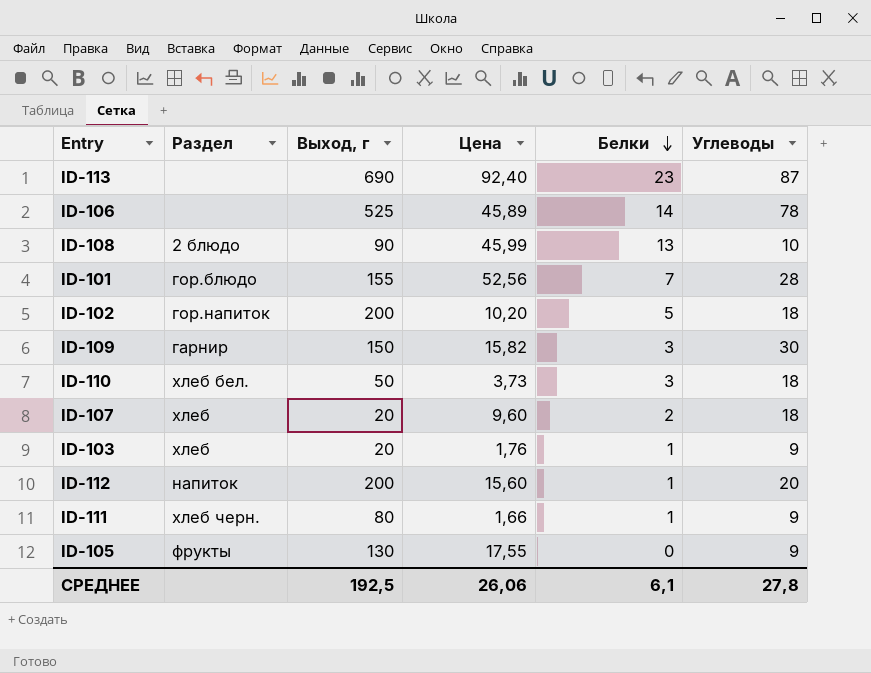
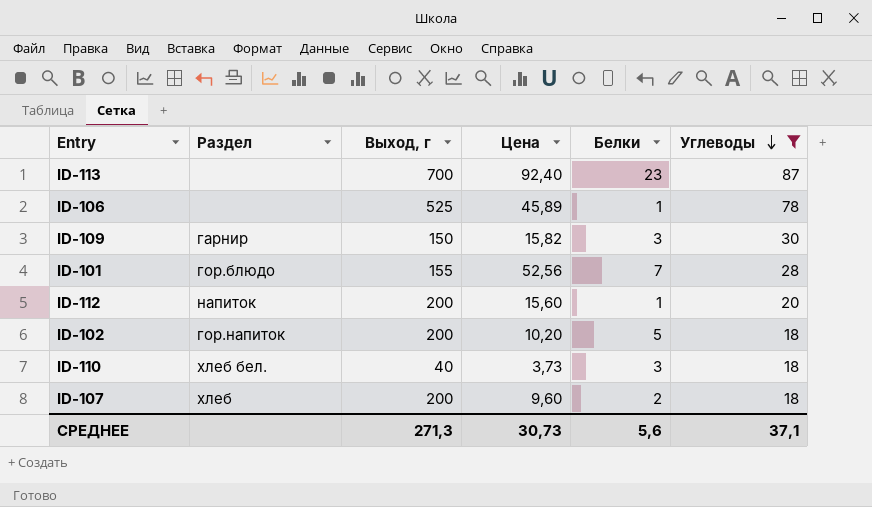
filter: none -> Углеводы >= 18
row order: Белки descending -> Углеводы descending
ID-113 | Выход, г: 690 -> 700
ID-106 | Белки: 14 -> 1
ID-110 | Выход, г: 50 -> 40
ID-107 | Выход, г: 20 -> 200
СРЕДНЕЕ | Выход, г: 192,5 -> 271,3
СРЕДНЕЕ | Цена: 26,06 -> 30,73
СРЕДНЕЕ | Белки: 6,1 -> 5,6
СРЕДНЕЕ | Углеводы: 27,8 -> 37,1

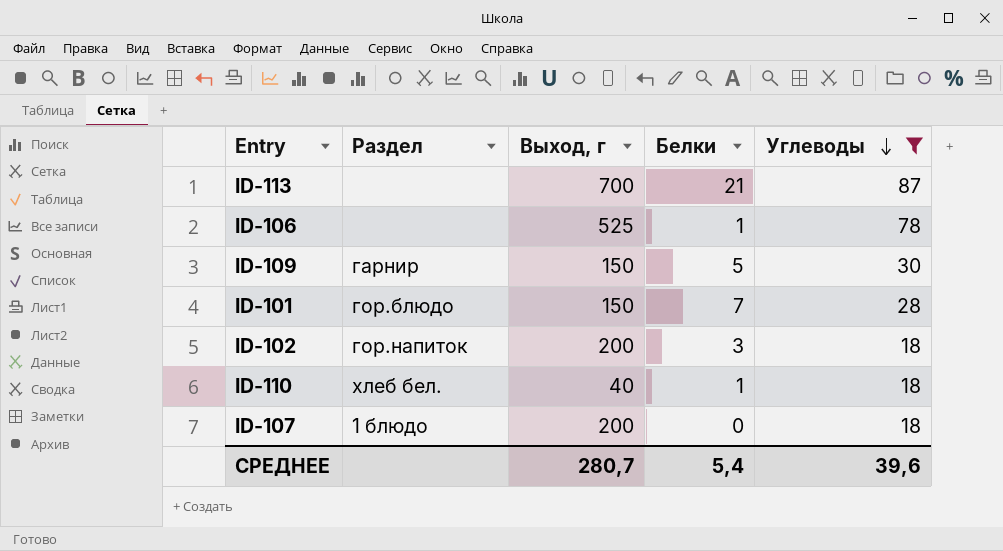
column Цена | position: 4 -> none
row ID-112: напиток | 200 | 15,60 | 1 | 20 -> none
ID-113 | Белки: 23 -> 21
ID-109 | Белки: 3 -> 5
ID-101 | Выход, г: 155 -> 150
ID-102 | Белки: 5 -> 3
ID-110 | Белки: 3 -> 1
ID-107 | Раздел: хлеб -> 1 блюдо
ID-107 | Белки: 2 -> 0
СРЕДНЕЕ | Выход, г: 271,3 -> 280,7
СРЕДНЕЕ | Белки: 5,6 -> 5,4
СРЕДНЕЕ | Углеводы: 37,1 -> 39,6

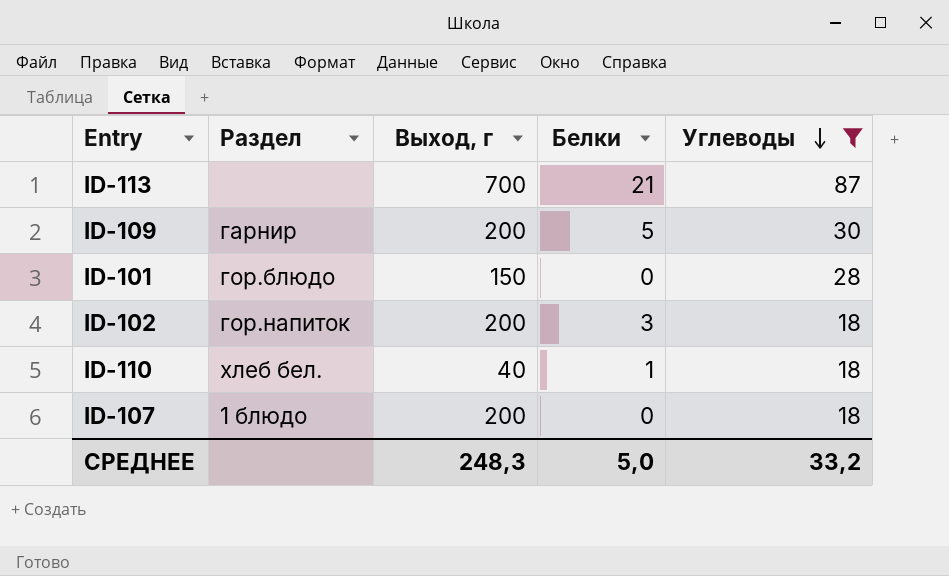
row ID-106: none | 525 | 1 | 78 -> none
ID-109 | Выход, г: 150 -> 200
ID-101 | Белки: 7 -> 0
СРЕДНЕЕ | Выход, г: 280,7 -> 248,3
СРЕДНЕЕ | Белки: 5,4 -> 5,0
СРЕДНЕЕ | Углеводы: 39,6 -> 33,2

